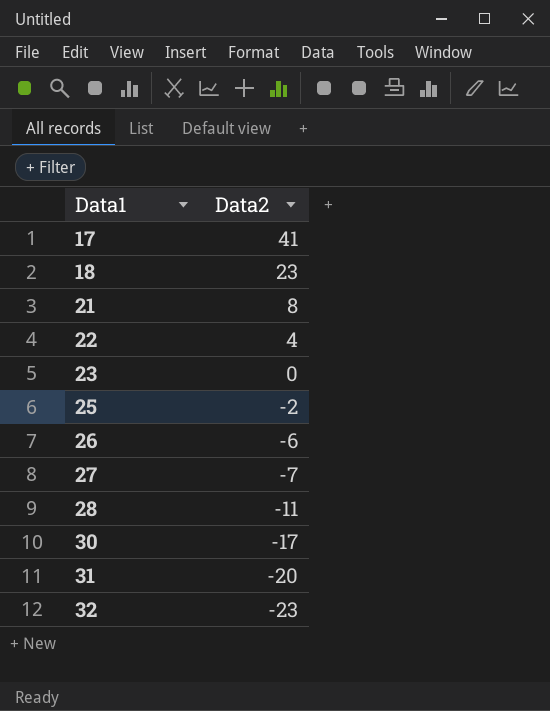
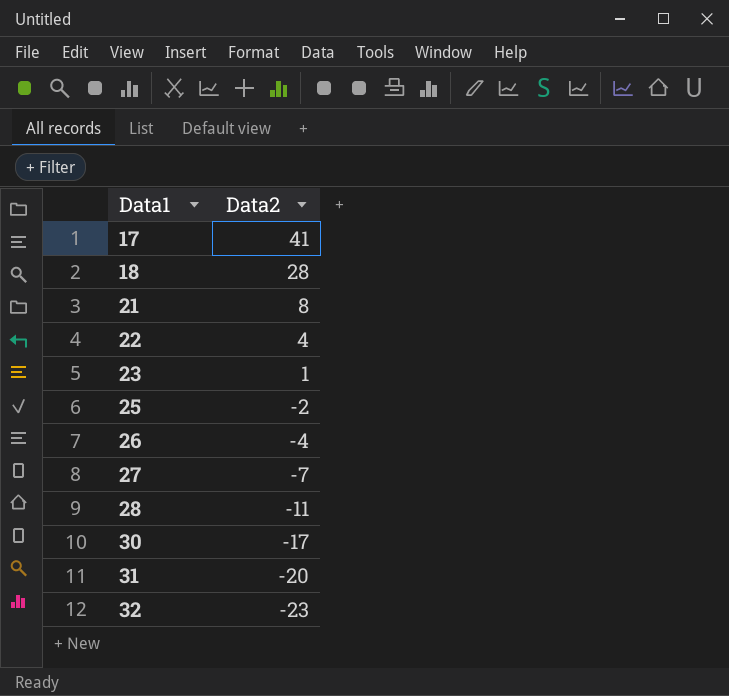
18 | Data2: 23 -> 28
23 | Data2: 0 -> 1
26 | Data2: -6 -> -4

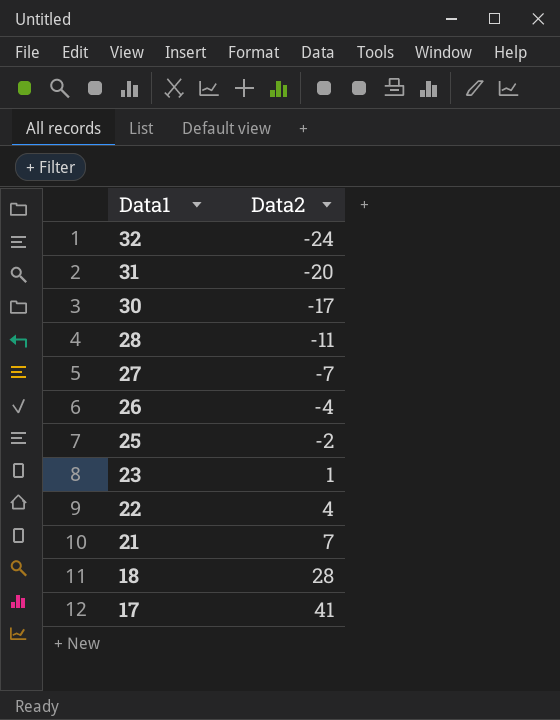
row order: Data1 ascending -> Data1 descending
32 | Data2: -23 -> -24
21 | Data2: 8 -> 7

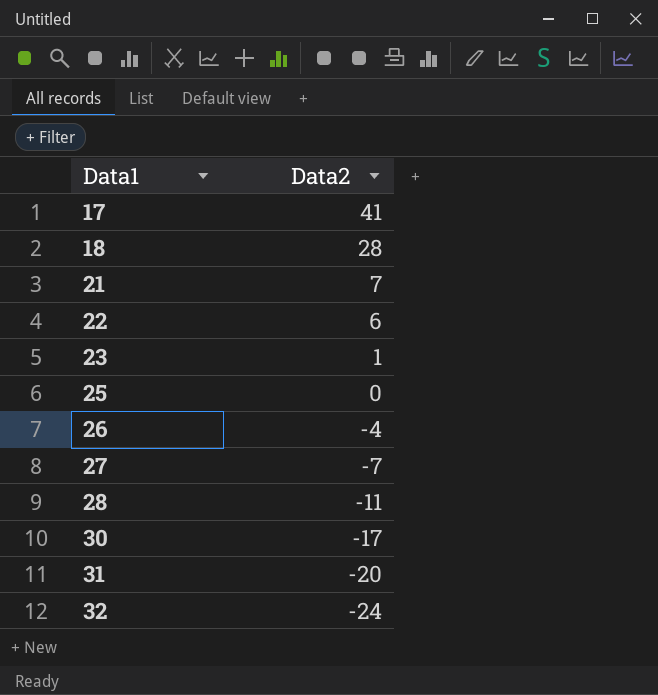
row order: Data1 descending -> Data1 ascending
22 | Data2: 4 -> 6
25 | Data2: -2 -> 0

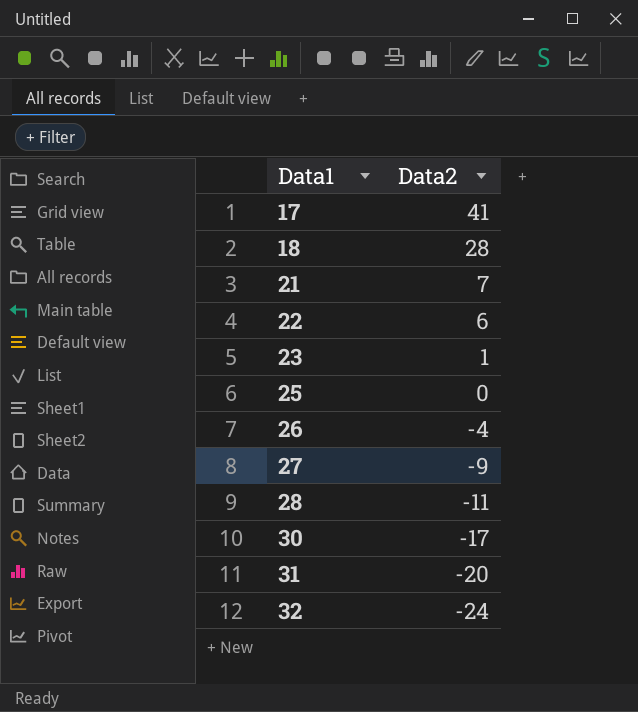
27 | Data2: -7 -> -9

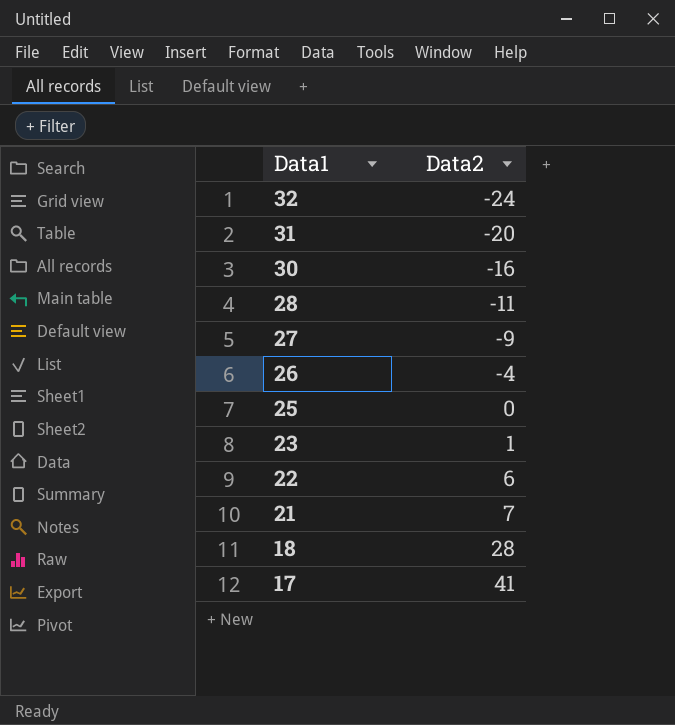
row order: Data1 ascending -> Data1 descending
30 | Data2: -17 -> -16

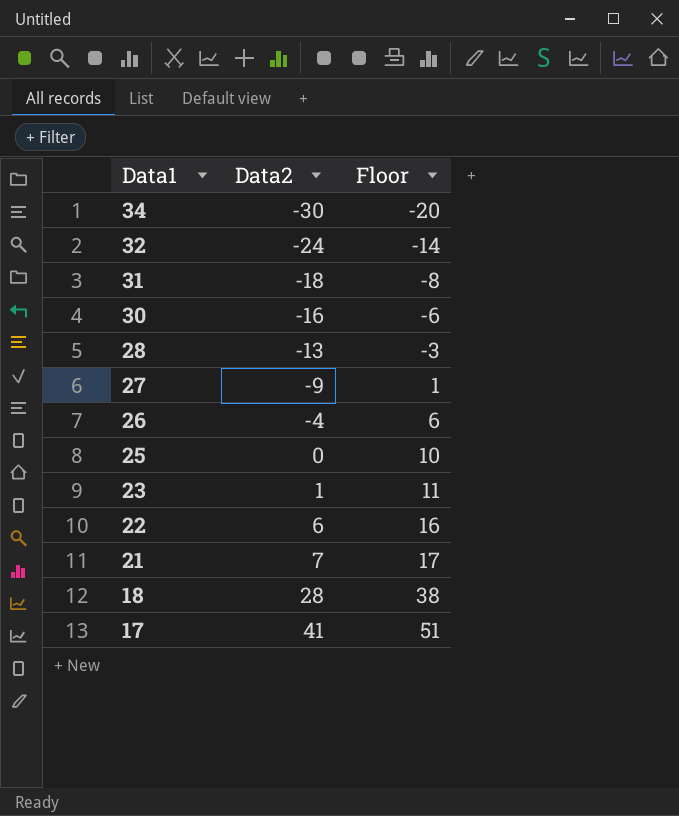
column Floor | formula: none -> [Data2] + 10
row 34: none -> -30 | -20
31 | Data2: -20 -> -18
28 | Data2: -11 -> -13

